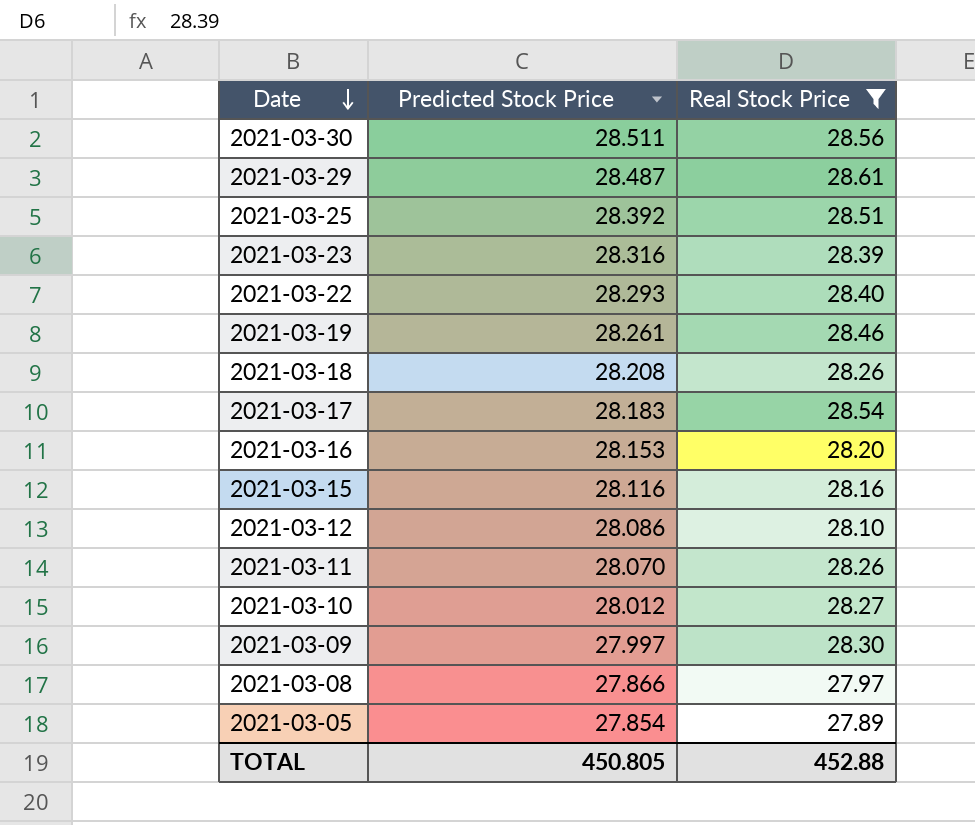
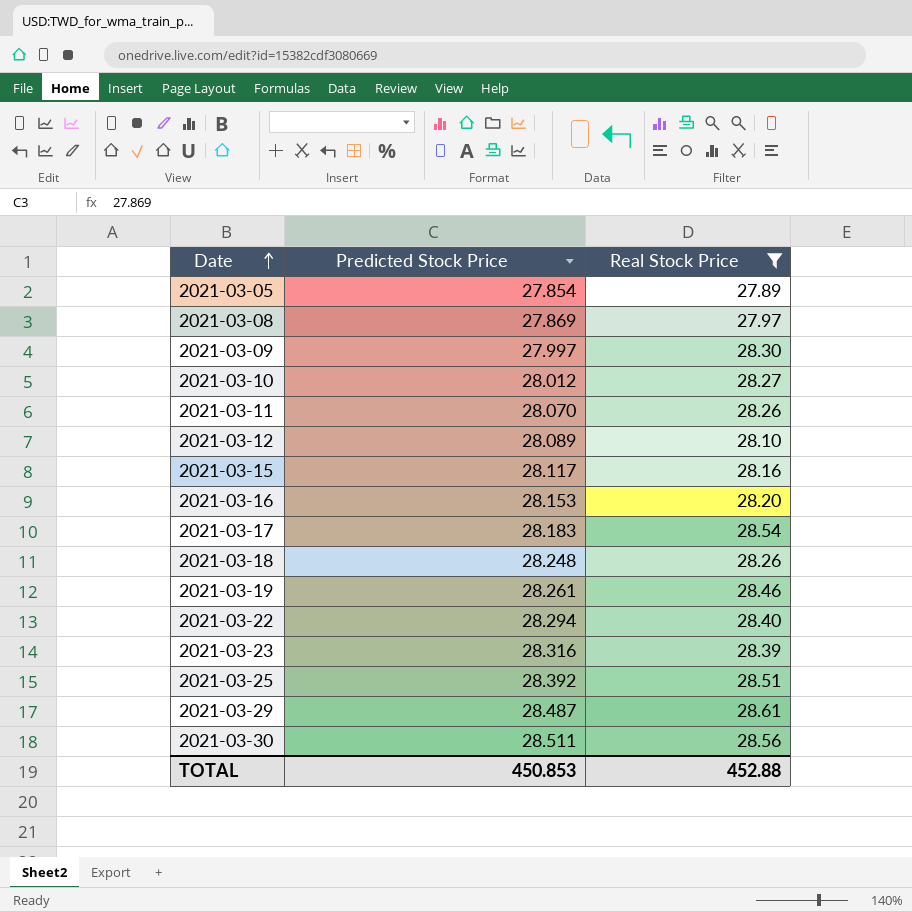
row order: Date descending -> Date ascending
2021-03-08 | Predicted Stock Price: 27.866 -> 27.869
2021-03-12 | Predicted Stock Price: 28.086 -> 28.089
2021-03-15 | Predicted Stock Price: 28.116 -> 28.117
2021-03-18 | Predicted Stock Price: 28.208 -> 28.248
2021-03-22 | Predicted Stock Price: 28.293 -> 28.294
TOTAL | Predicted Stock Price: 450.805 -> 450.853

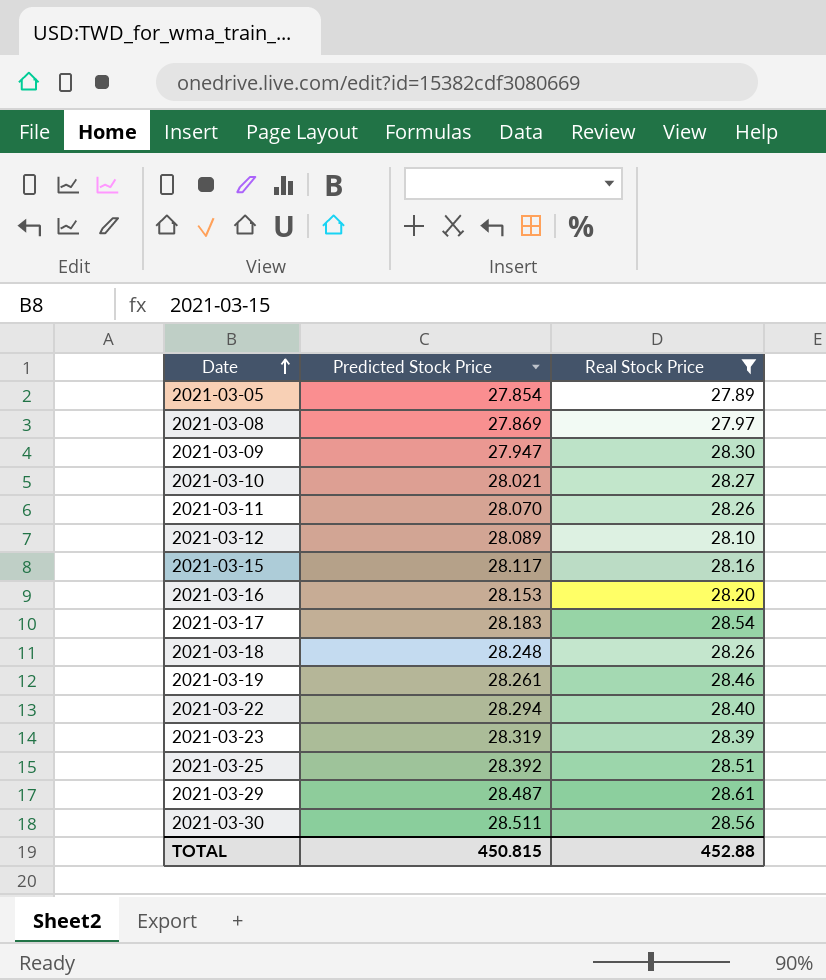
2021-03-09 | Predicted Stock Price: 27.997 -> 27.947
2021-03-10 | Predicted Stock Price: 28.012 -> 28.021
2021-03-23 | Predicted Stock Price: 28.316 -> 28.319
TOTAL | Predicted Stock Price: 450.853 -> 450.815

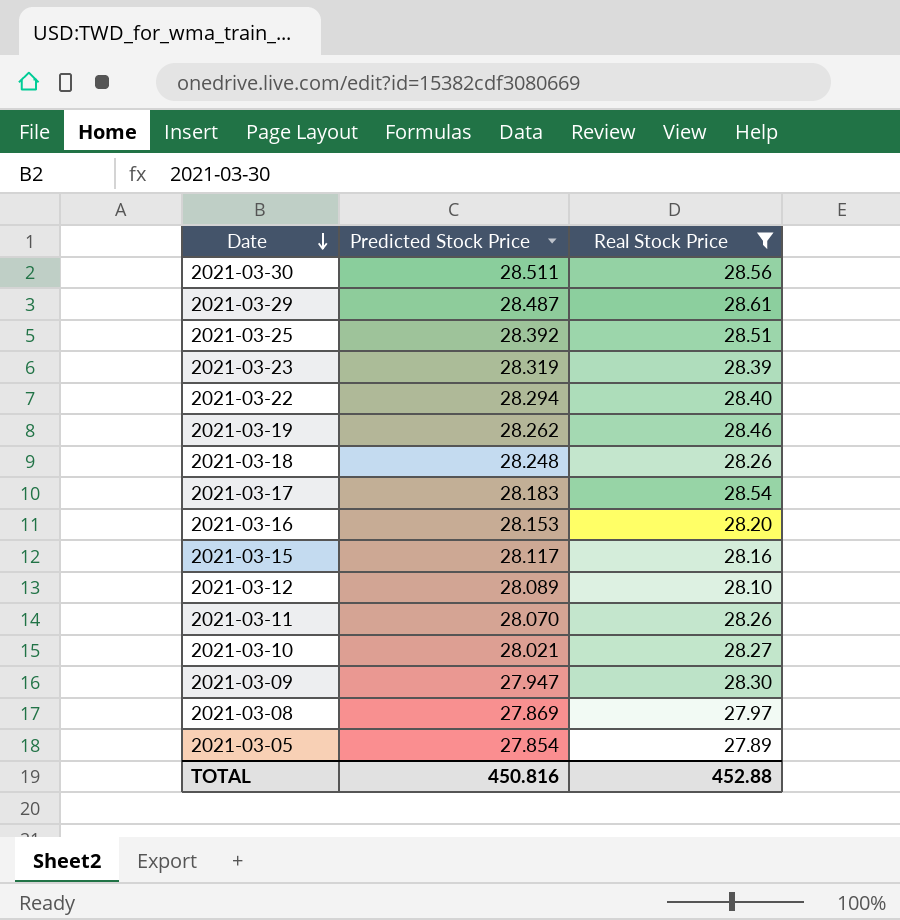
row order: Date ascending -> Date descending
2021-03-19 | Predicted Stock Price: 28.261 -> 28.262
TOTAL | Predicted Stock Price: 450.815 -> 450.816

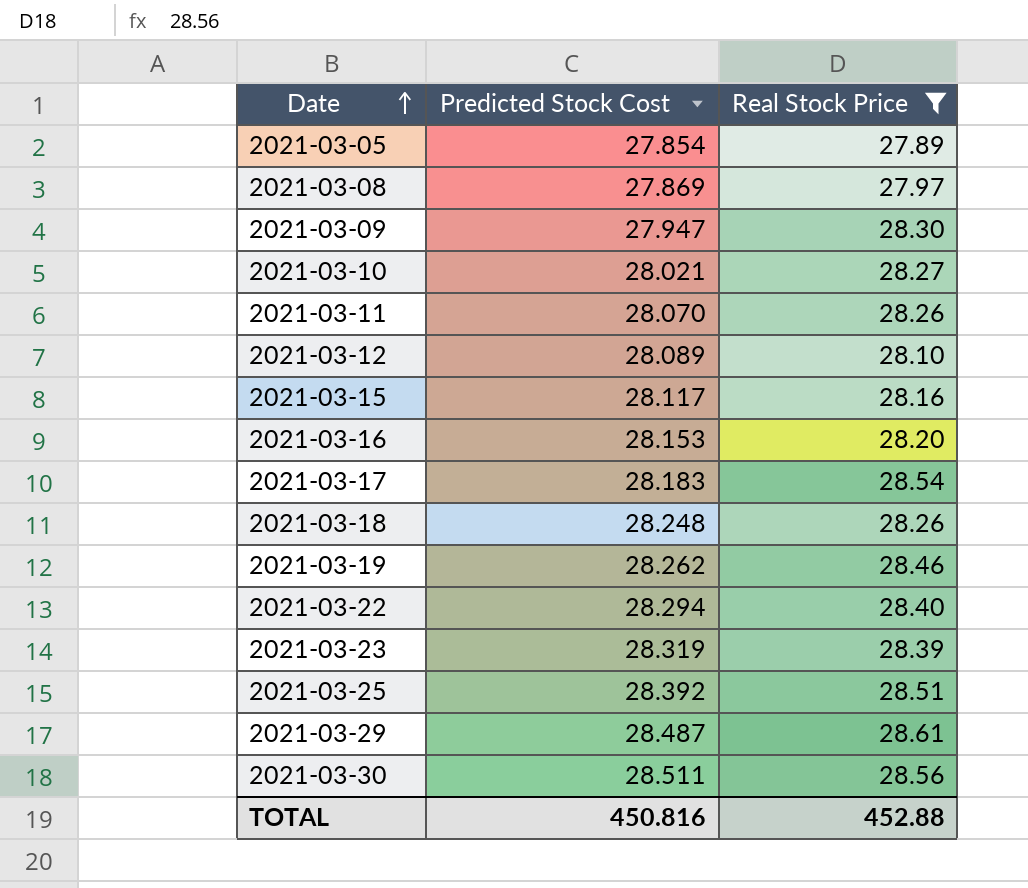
row order: Date descending -> Date ascending
column name: Predicted Stock Price -> Predicted Stock Cost

